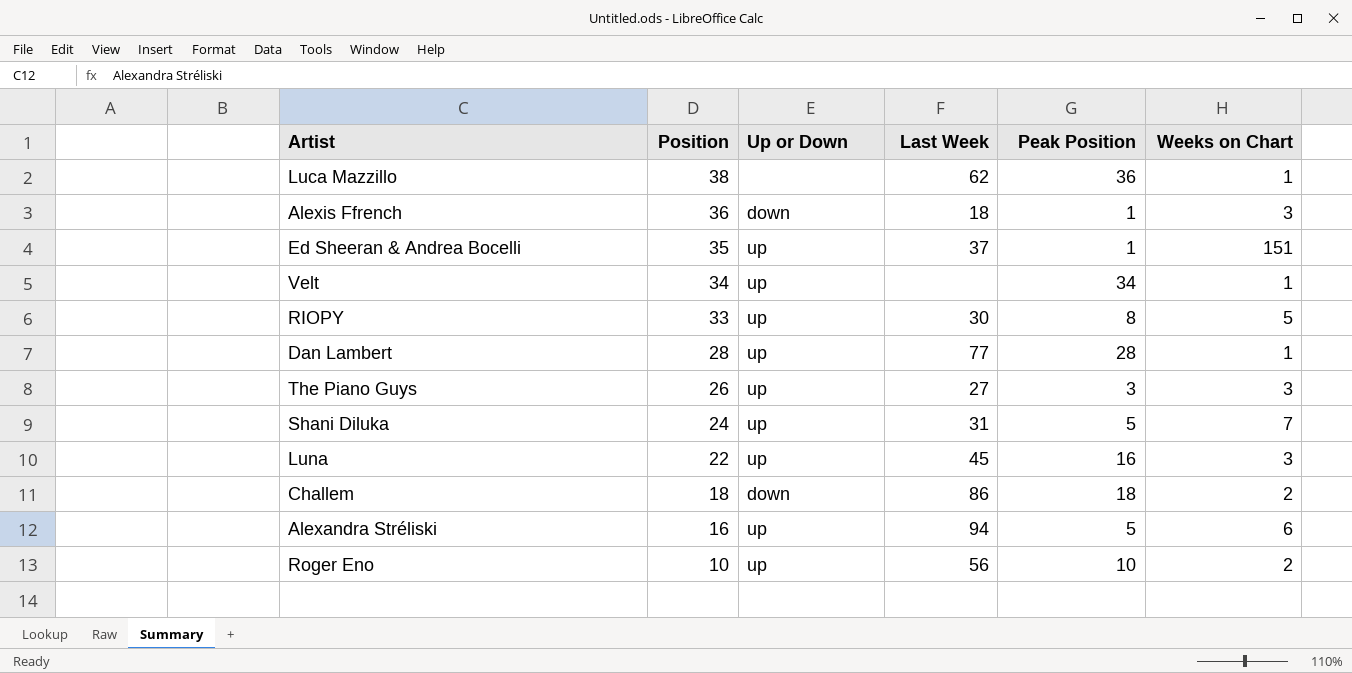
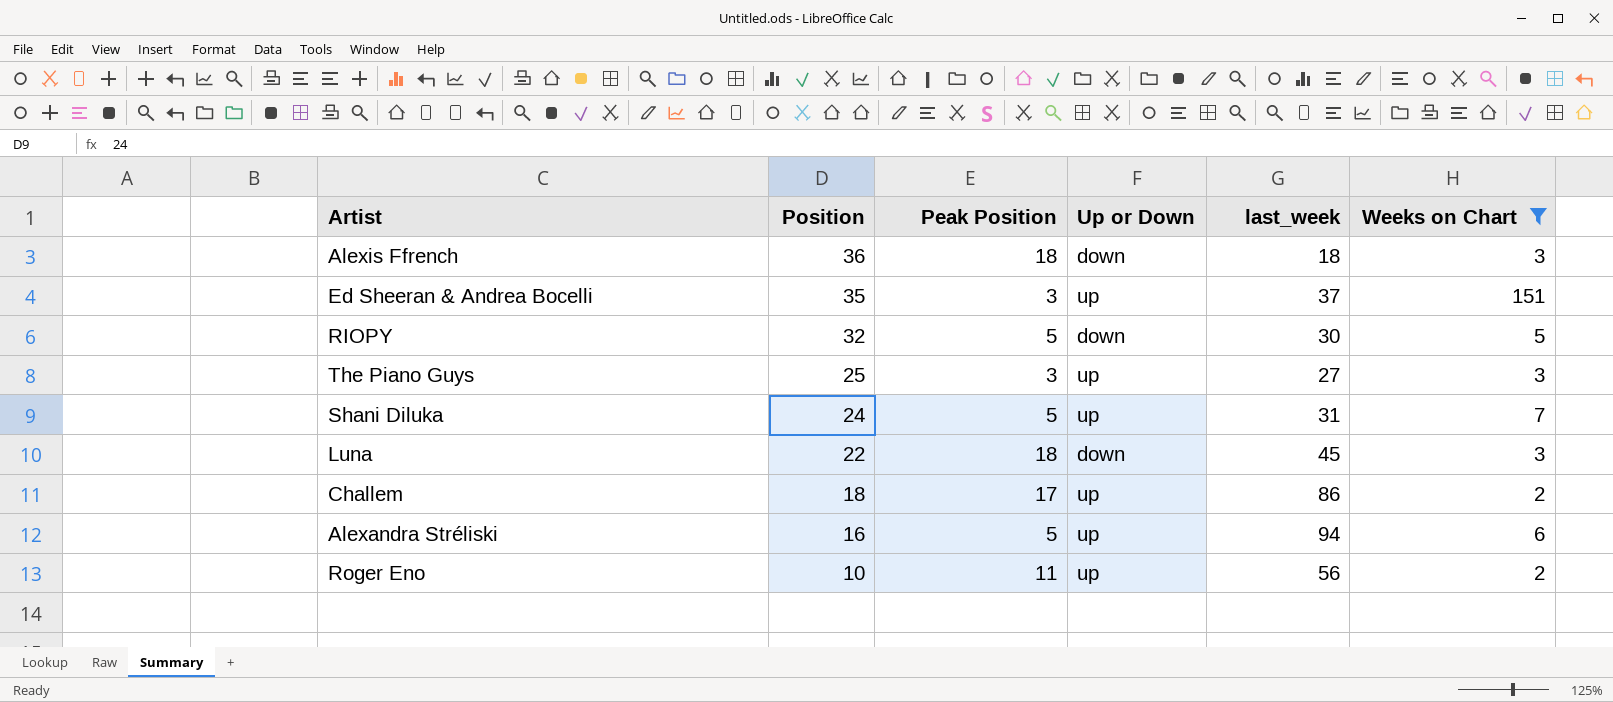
filter: none -> Weeks on Chart != 1
column Peak Position | position: 5 -> 3
column name: Last Week -> last_week
Alexis Ffrench | Peak Position: 1 -> 18
Ed Sheeran & Andrea Bocelli | Peak Position: 1 -> 3
RIOPY | Position: 33 -> 32
RIOPY | Peak Position: 8 -> 5
RIOPY | Up or Down: up -> down
The Piano Guys | Position: 26 -> 25
Luna | Peak Position: 16 -> 18
Luna | Up or Down: up -> down
Challem | Peak Position: 18 -> 17
Challem | Up or Down: down -> up
Roger Eno | Peak Position: 10 -> 11

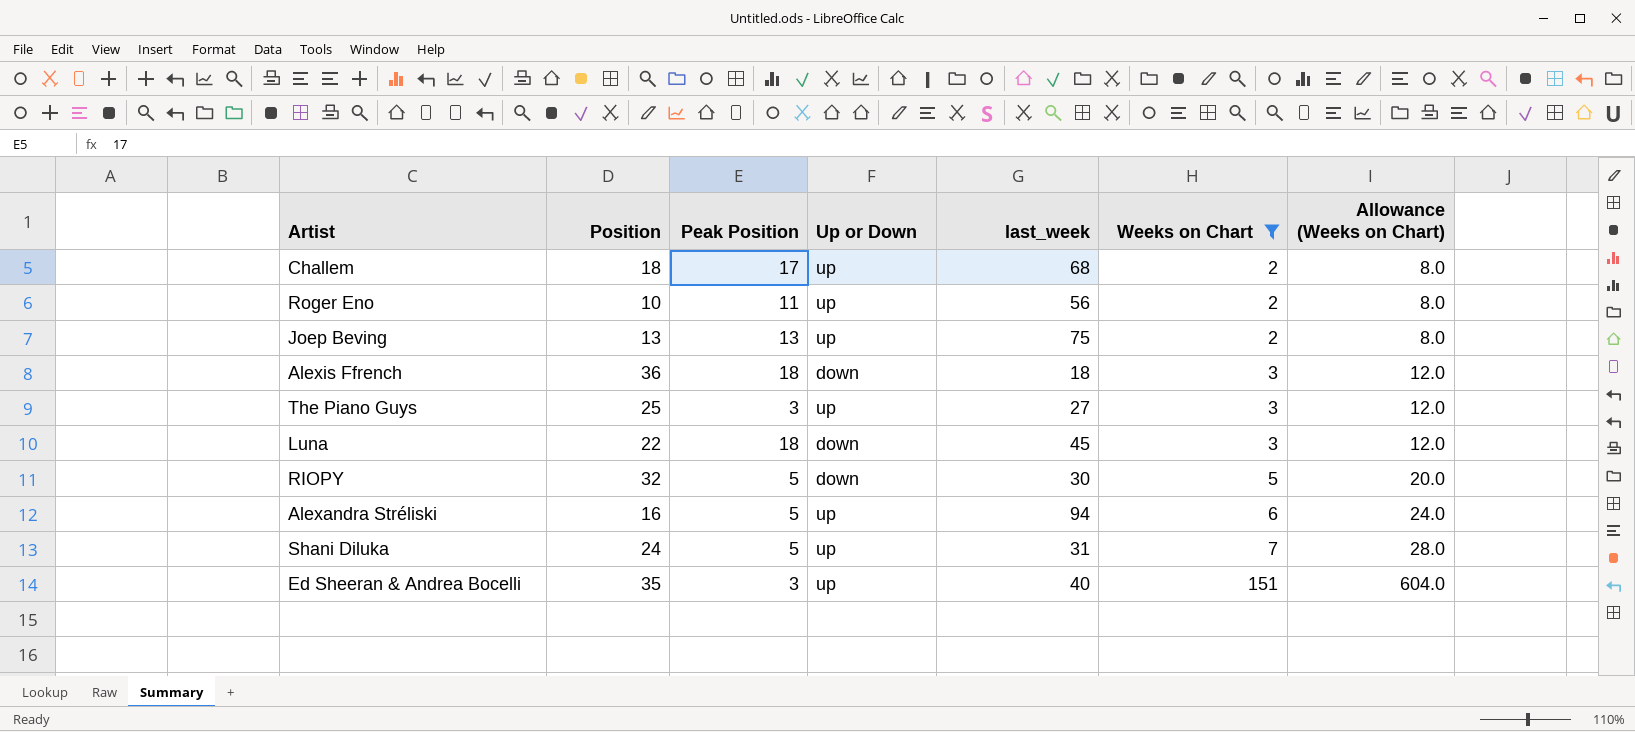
row order: Position descending -> Weeks on Chart ascending
column Allowance (Weeks on Chart) | formula: none -> [Weeks on Chart] * 4
Challem | last_week: 86 -> 68
row Joep Beving: none -> 13 | 13 | up | 75 | 2 | 8.0
Ed Sheeran & Andrea Bocelli | last_week: 37 -> 40

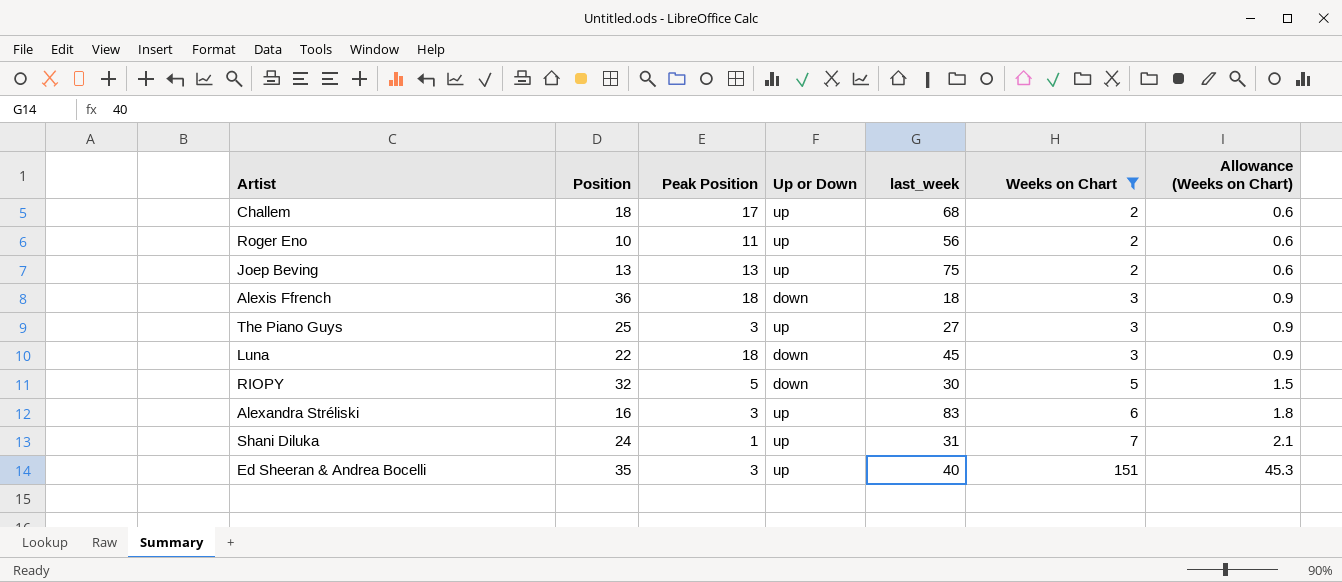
column Allowance (Weeks on Chart) | formula: [Weeks on Chart] * 4 -> [Weeks on Chart] * 0.3
Alexandra Stréliski | Peak Position: 5 -> 3
Alexandra Stréliski | last_week: 94 -> 83
Shani Diluka | Peak Position: 5 -> 1

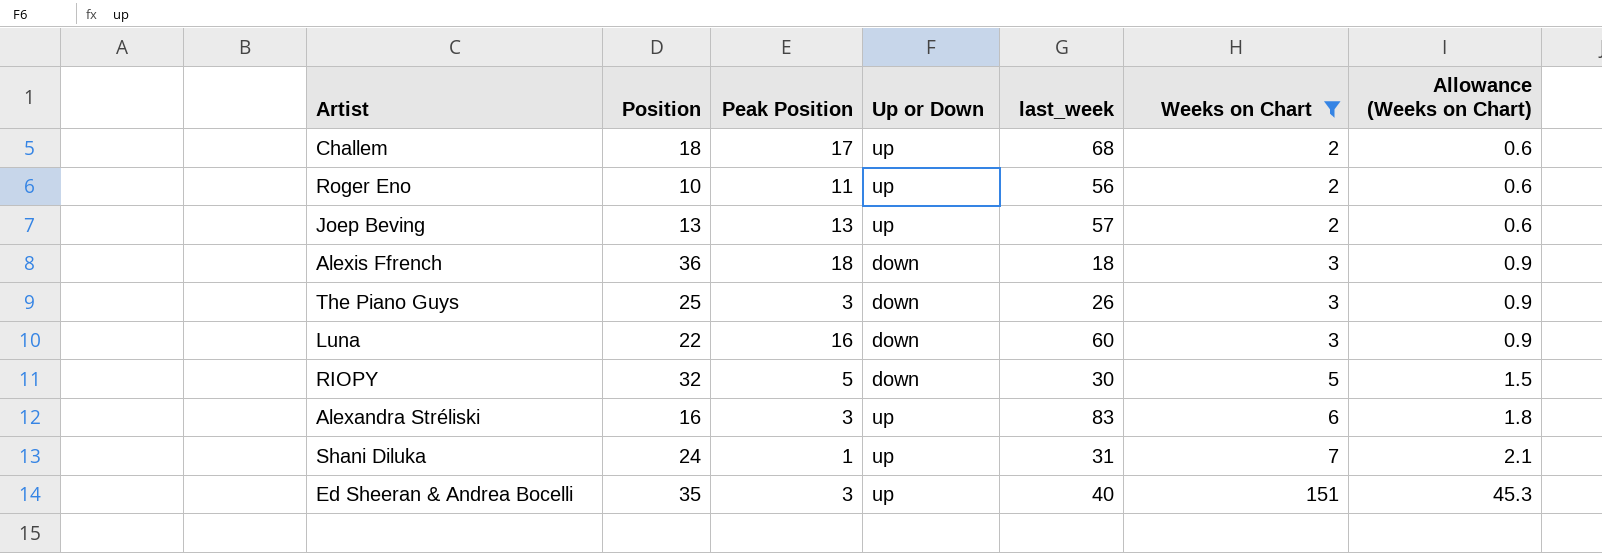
Joep Beving | last_week: 75 -> 57
The Piano Guys | Up or Down: up -> down
The Piano Guys | last_week: 27 -> 26
Luna | Peak Position: 18 -> 16
Luna | last_week: 45 -> 60

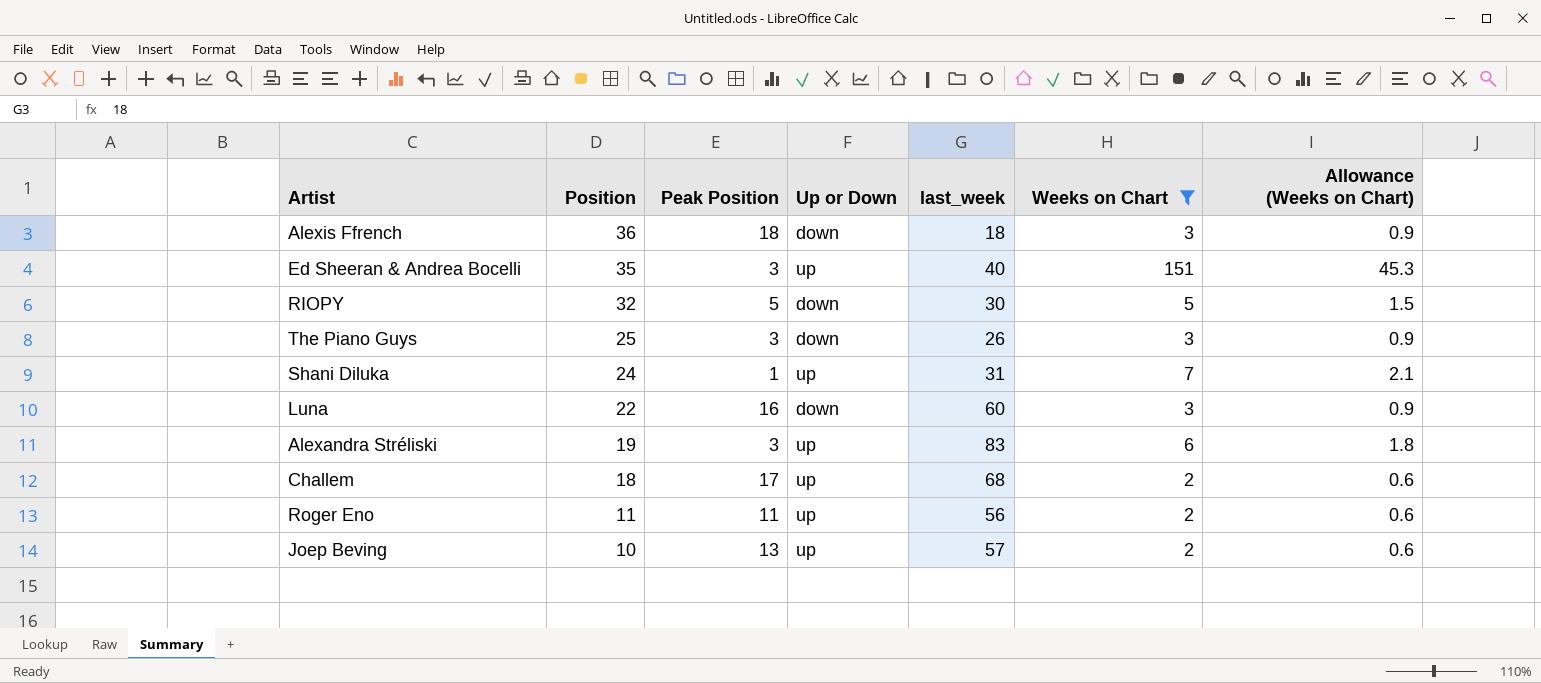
row order: Weeks on Chart ascending -> Position descending
Alexandra Stréliski | Position: 16 -> 19
Roger Eno | Position: 10 -> 11
Joep Beving | Position: 13 -> 10

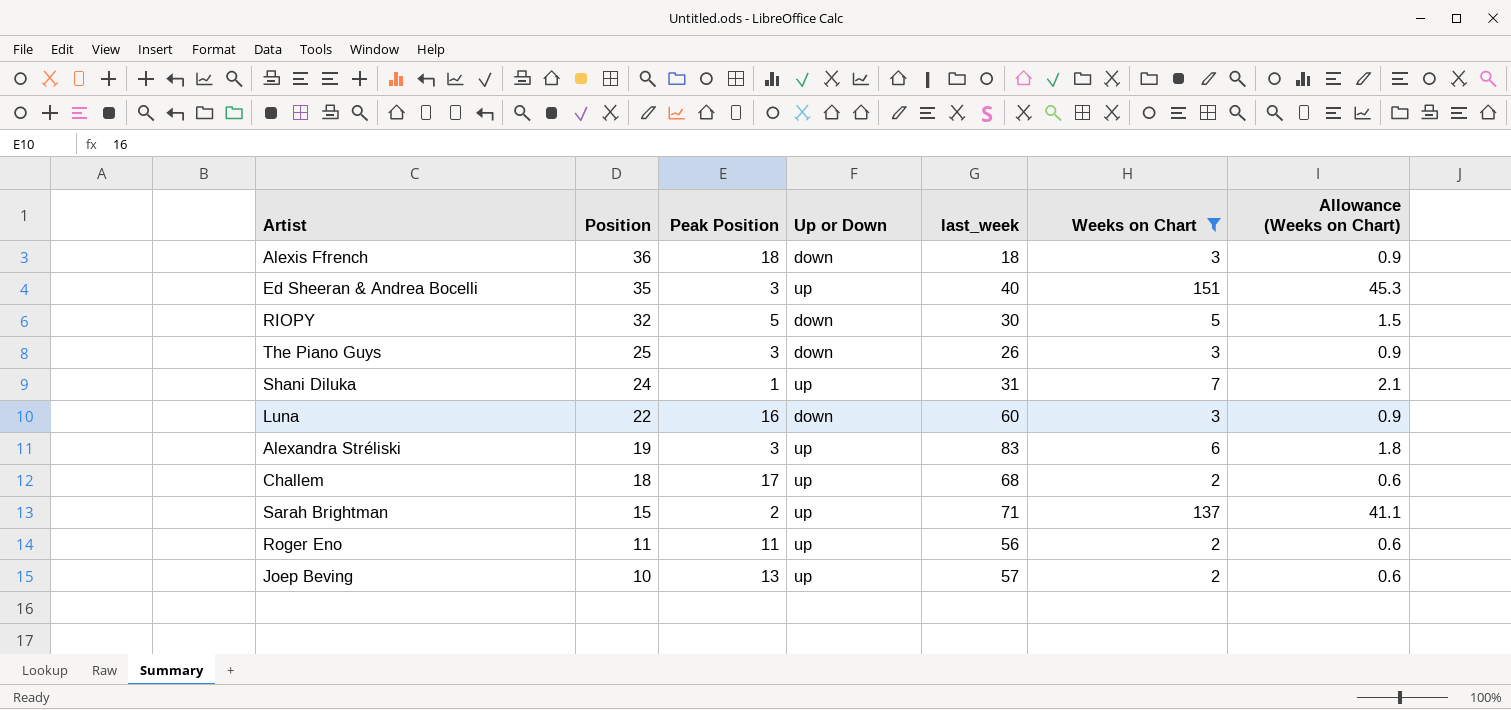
row Sarah Brightman: none -> 15 | 2 | up | 71 | 137 | 41.1

